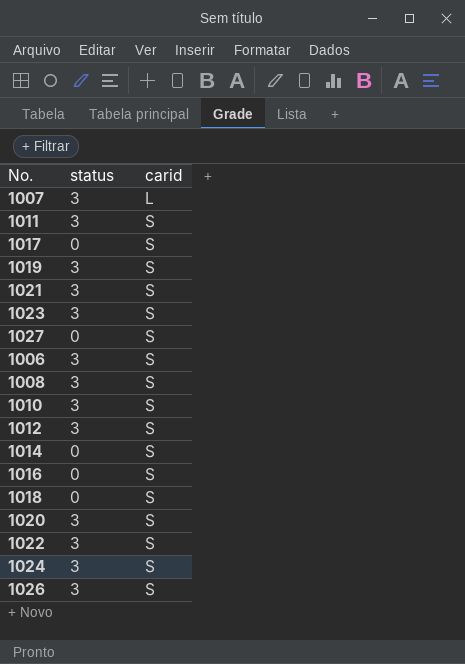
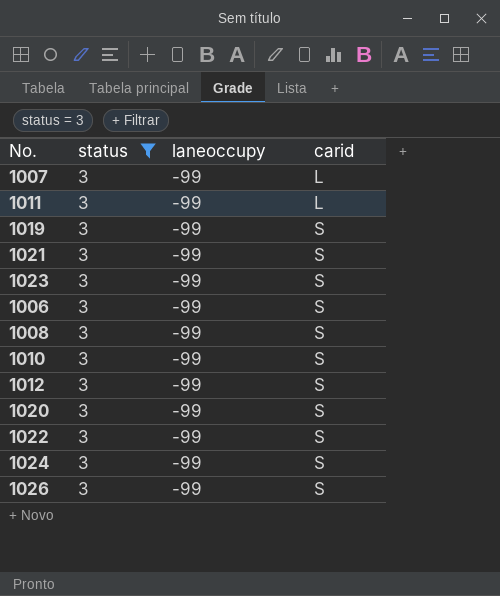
filter: none -> status = 3
column laneoccupy | position: none -> 3
1011 | carid: S -> L

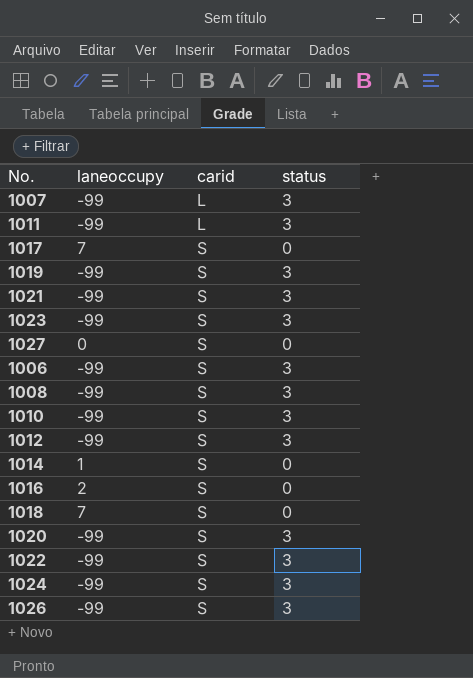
filter: status = 3 -> none
column status | position: 2 -> 4

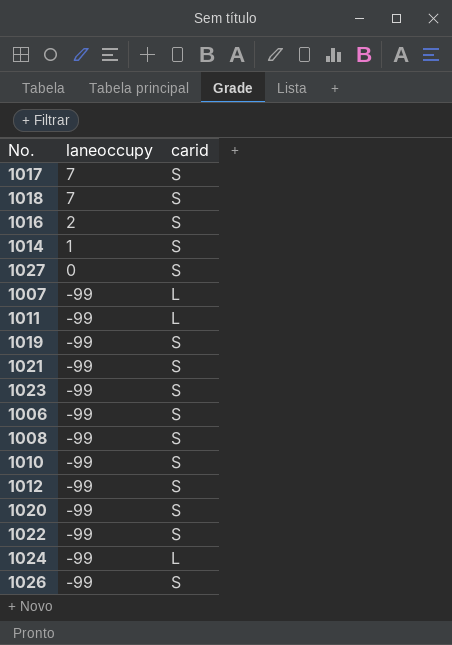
row order: carid ascending -> laneoccupy descending
column status | position: 4 -> none
1024 | carid: S -> L

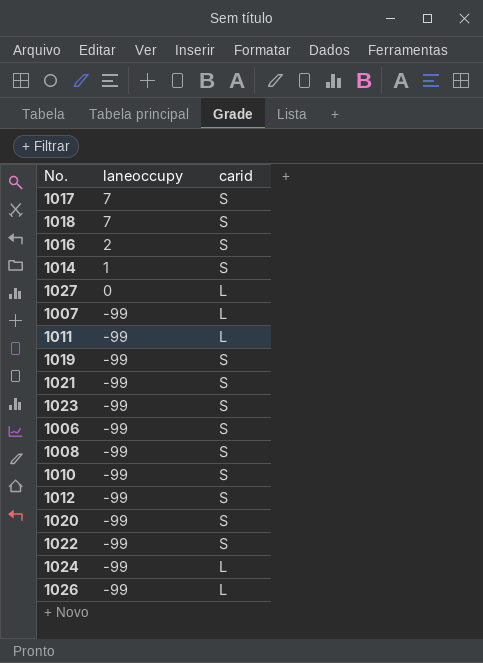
1027 | carid: S -> L
1026 | carid: S -> L

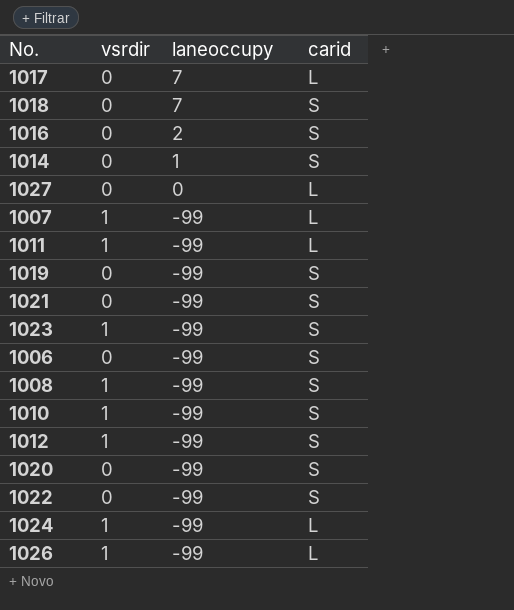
column vsrdir | position: none -> 2
1017 | carid: S -> L

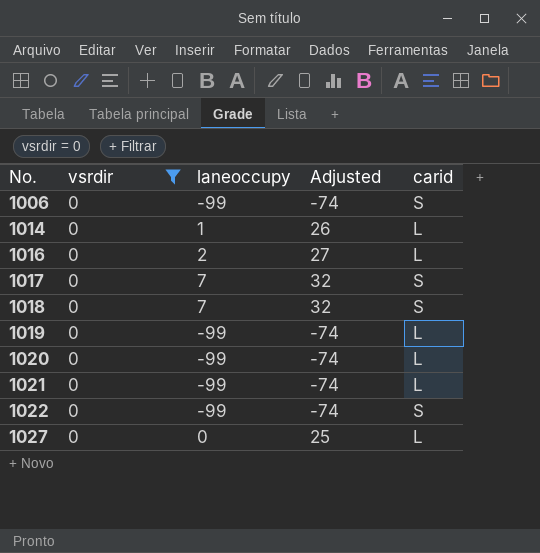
filter: none -> vsrdir = 0
row order: laneoccupy descending -> No. ascending
column Adjusted | formula: none -> [laneoccupy] + 25
1014 | carid: S -> L
1016 | carid: S -> L
1017 | carid: L -> S
1019 | carid: S -> L
1020 | carid: S -> L
1021 | carid: S -> L

